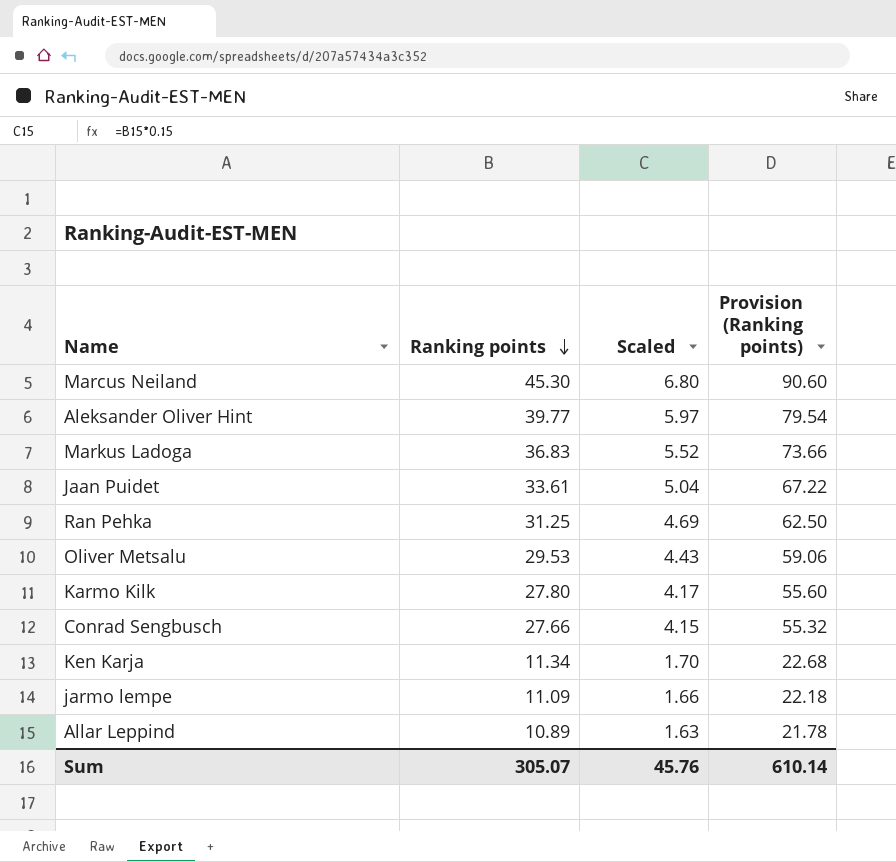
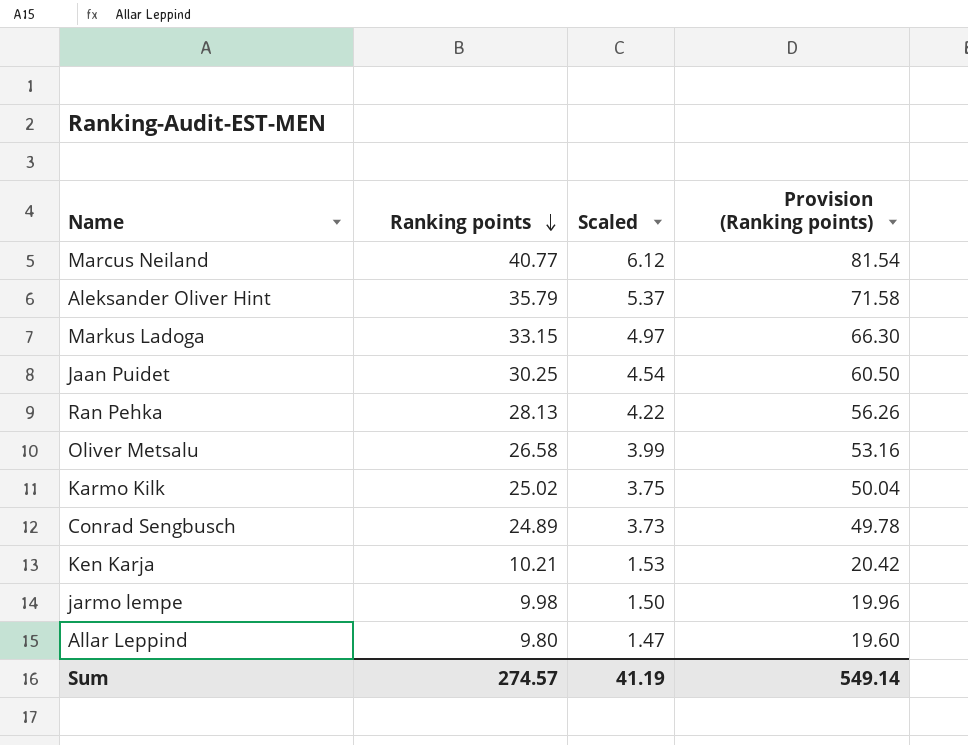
Marcus Neiland | Ranking points: 45.30 -> 40.77
Marcus Neiland | Scaled: 6.80 -> 6.12
Marcus Neiland | Provision (Ranking points): 90.60 -> 81.54
Aleksander Oliver Hint | Ranking points: 39.77 -> 35.79
Aleksander Oliver Hint | Scaled: 5.97 -> 5.37
Aleksander Oliver Hint | Provision (Ranking points): 79.54 -> 71.58
Markus Ladoga | Ranking points: 36.83 -> 33.15
Markus Ladoga | Scaled: 5.52 -> 4.97
Markus Ladoga | Provision (Ranking points): 73.66 -> 66.30
Jaan Puidet | Ranking points: 33.61 -> 30.25
Jaan Puidet | Scaled: 5.04 -> 4.54
Jaan Puidet | Provision (Ranking points): 67.22 -> 60.50
Ran Pehka | Ranking points: 31.25 -> 28.13
Ran Pehka | Scaled: 4.69 -> 4.22
Ran Pehka | Provision (Ranking points): 62.50 -> 56.26
Oliver Metsalu | Ranking points: 29.53 -> 26.58
Oliver Metsalu | Scaled: 4.43 -> 3.99
Oliver Metsalu | Provision (Ranking points): 59.06 -> 53.16
Karmo Kilk | Ranking points: 27.80 -> 25.02
Karmo Kilk | Scaled: 4.17 -> 3.75
Karmo Kilk | Provision (Ranking points): 55.60 -> 50.04
Conrad Sengbusch | Ranking points: 27.66 -> 24.89
Conrad Sengbusch | Scaled: 4.15 -> 3.73
Conrad Sengbusch | Provision (Ranking points): 55.32 -> 49.78
Ken Karja | Ranking points: 11.34 -> 10.21
Ken Karja | Scaled: 1.70 -> 1.53
Ken Karja | Provision (Ranking points): 22.68 -> 20.42
jarmo lempe | Ranking points: 11.09 -> 9.98
jarmo lempe | Scaled: 1.66 -> 1.50
jarmo lempe | Provision (Ranking points): 22.18 -> 19.96
Allar Leppind | Ranking points: 10.89 -> 9.80
Allar Leppind | Scaled: 1.63 -> 1.47
Allar Leppind | Provision (Ranking points): 21.78 -> 19.60
Sum | Ranking points: 305.07 -> 274.57
Sum | Scaled: 45.76 -> 41.19
Sum | Provision (Ranking points): 610.14 -> 549.14

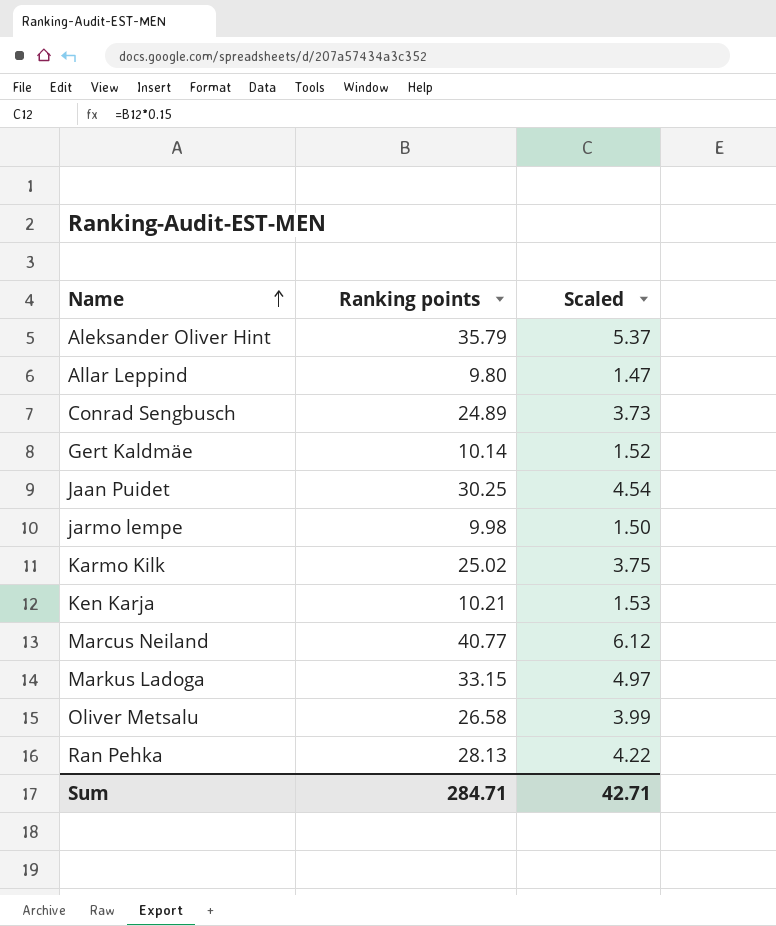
row order: Ranking points descending -> Name ascending
column Provision (Ranking points) | formula: [Ranking points] * 2 -> none
row Gert Kaldmäe: none -> 10.14 | 1.52
Sum | Ranking points: 274.57 -> 284.71
Sum | Scaled: 41.19 -> 42.71

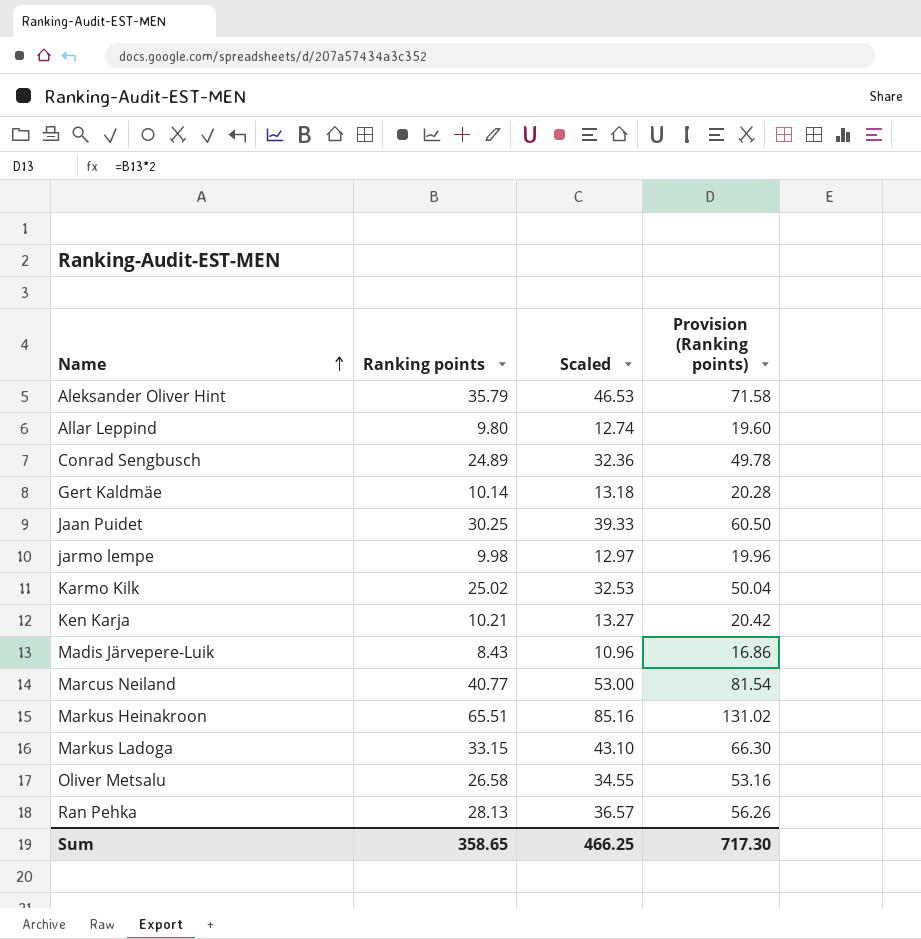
column Scaled | formula: [Ranking points] * 0.15 -> [Ranking points] * 1.3
column Provision (Ranking points) | formula: none -> [Ranking points] * 2
row Madis Järvepere-Luik: none -> 8.43 | 10.96 | 16.86
row Markus Heinakroon: none -> 65.51 | 85.16 | 131.02
Sum | Ranking points: 284.71 -> 358.65
Sum | Scaled: 42.71 -> 466.25

